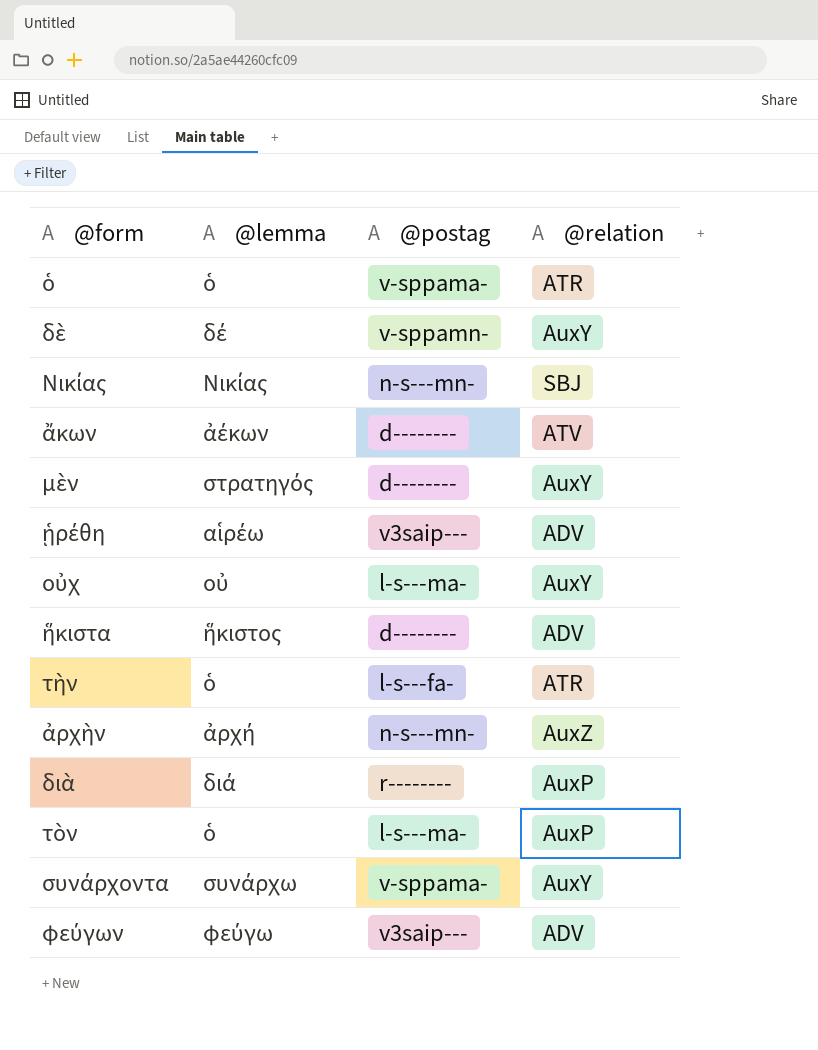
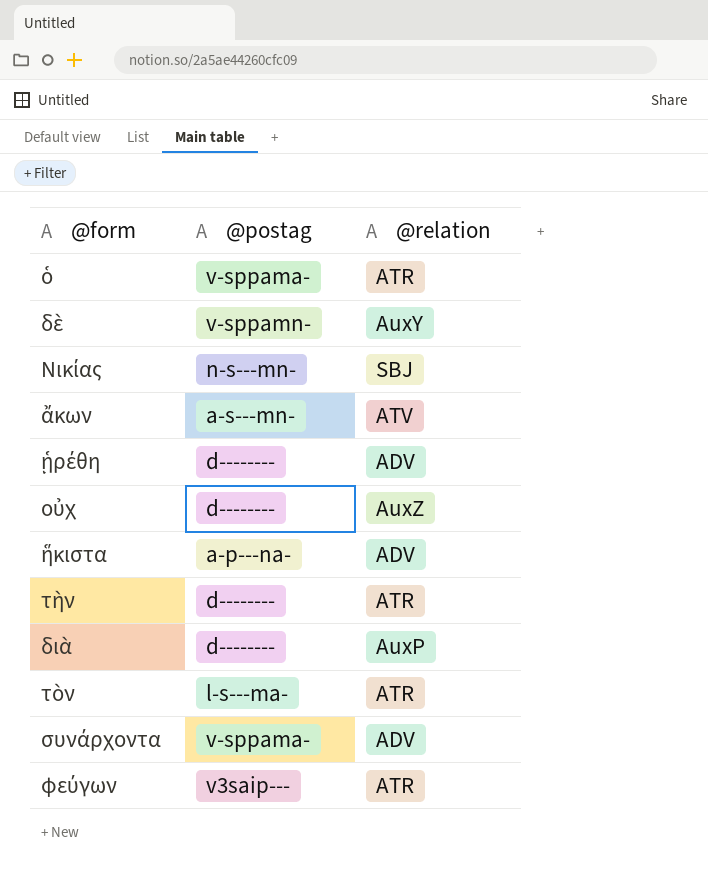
column @lemma | position: 2 -> none
row μὲν: στρατηγός | d-------- | AuxY -> none
row ἀρχὴν: ἀρχή | n-s---mn- | AuxZ -> none
ἄκων | @postag: d-------- -> a-s---mn-
ᾑρέθη | @postag: v3saip--- -> d--------
οὐχ | @postag: l-s---ma- -> d--------
οὐχ | @relation: AuxY -> AuxZ
ἥκιστα | @postag: d-------- -> a-p---na-
τὴν | @postag: l-s---fa- -> d--------
διὰ | @postag: r-------- -> d--------
τὸν | @relation: AuxP -> ATR
συνάρχοντα | @relation: AuxY -> ADV
φεύγων | @relation: ADV -> ATR

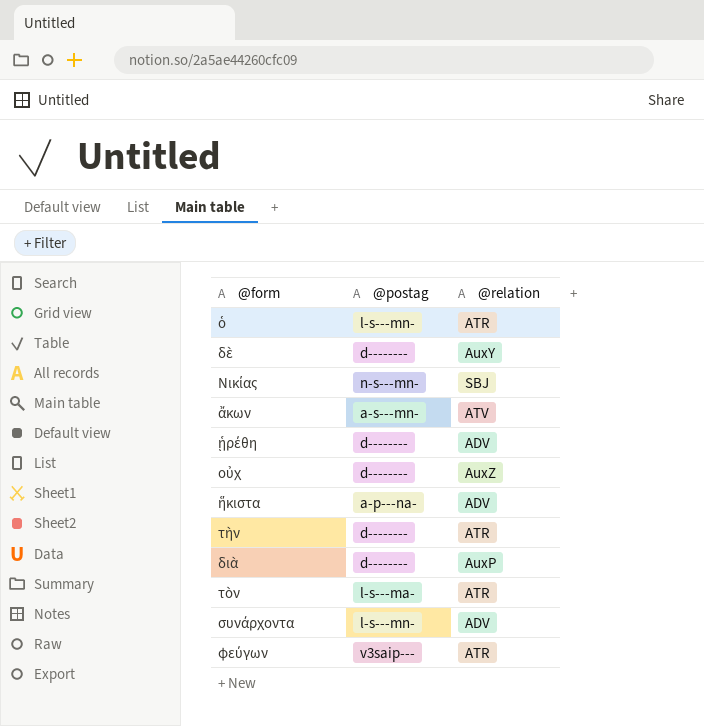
ὁ | @postag: v-sppama- -> l-s---mn-
δὲ | @postag: v-sppamn- -> d--------
συνάρχοντα | @postag: v-sppama- -> l-s---mn-

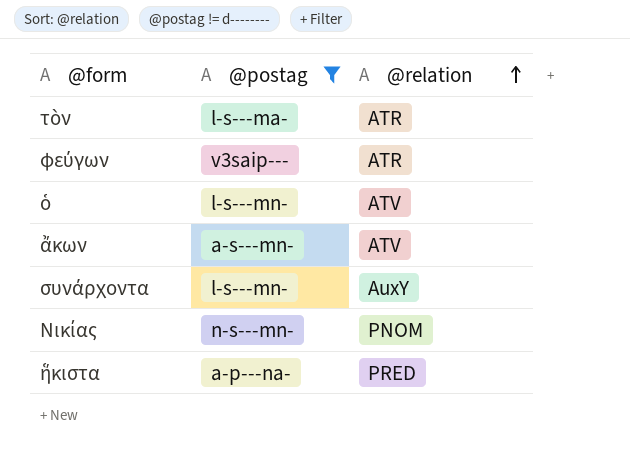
filter: none -> @postag != d--------
row order: none -> @relation ascending
ὁ | @relation: ATR -> ATV
συνάρχοντα | @relation: ADV -> AuxY
Νικίας | @relation: SBJ -> PNOM
ἥκιστα | @relation: ADV -> PRED

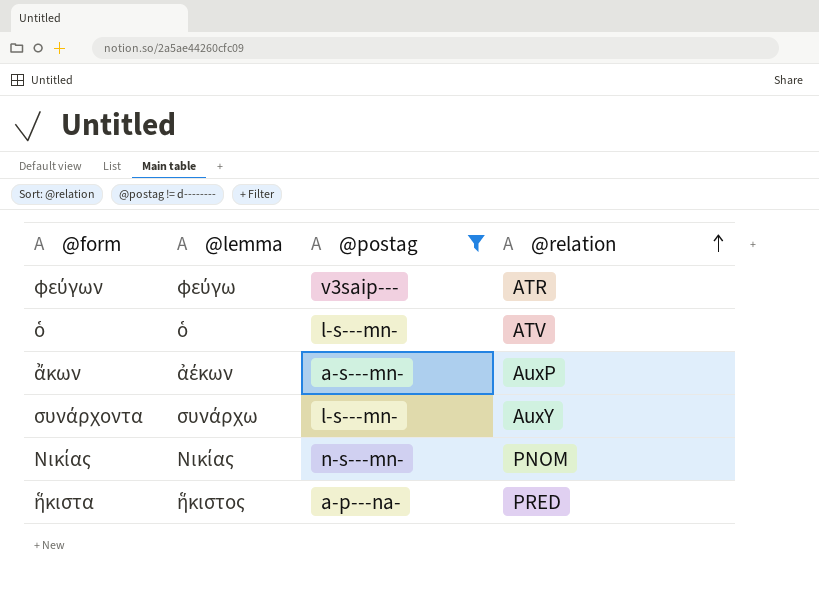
column @lemma | position: none -> 2
row τὸν: l-s---ma- | ATR -> none
ἄκων | @relation: ATV -> AuxP

